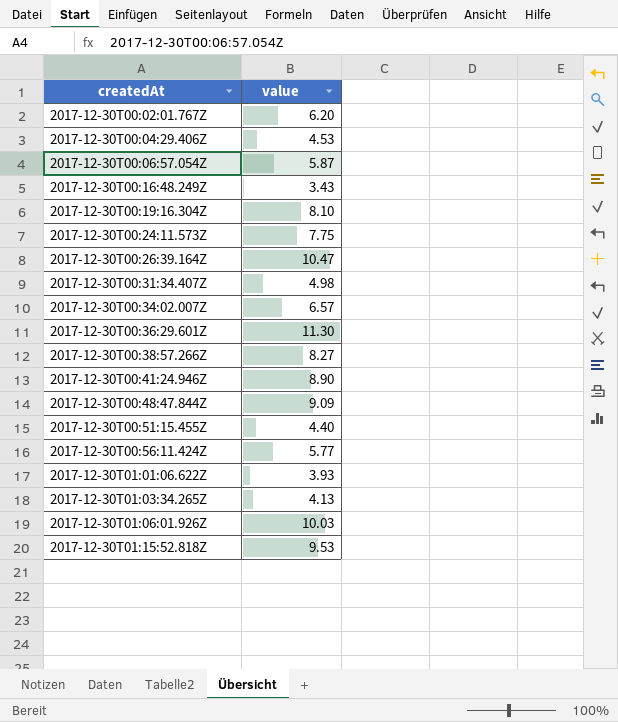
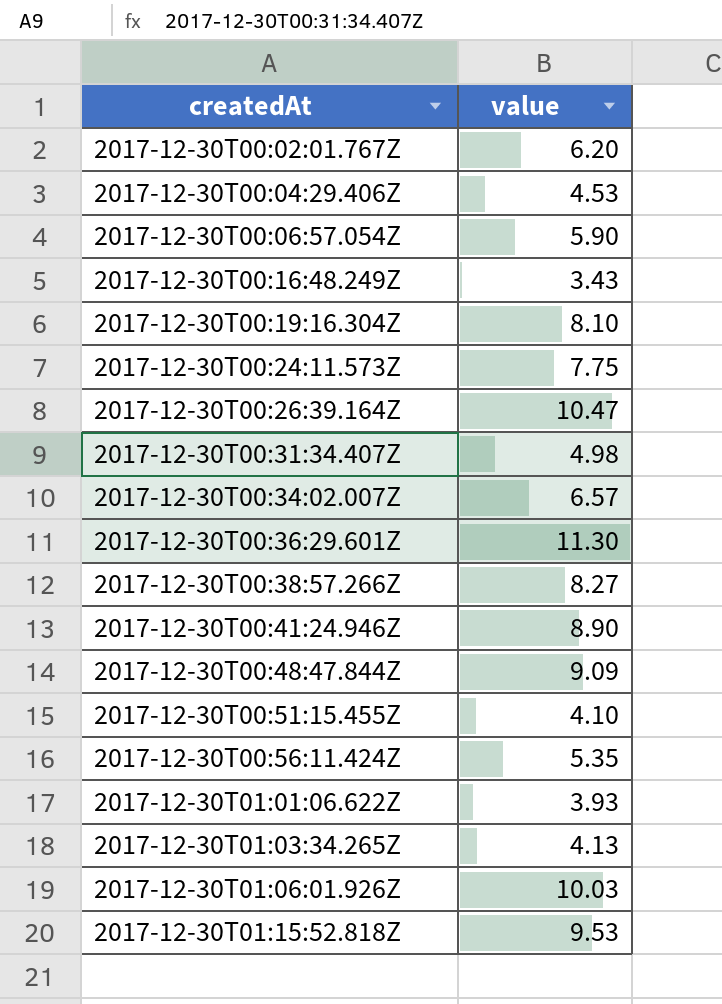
2017-12-30T00:06:57.054Z | value: 5.87 -> 5.90
2017-12-30T00:51:15.455Z | value: 4.40 -> 4.10
2017-12-30T00:56:11.424Z | value: 5.77 -> 5.35

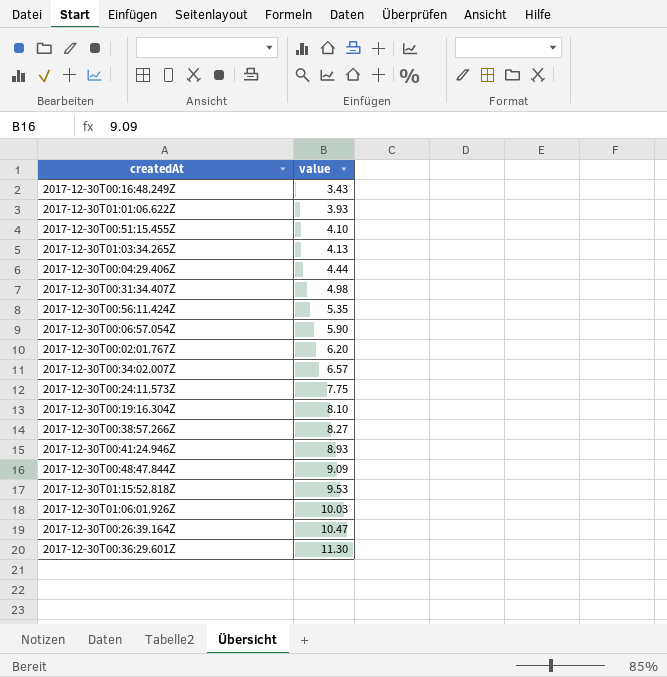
row order: createdAt ascending -> value ascending
2017-12-30T00:04:29.406Z | value: 4.53 -> 4.44
2017-12-30T00:41:24.946Z | value: 8.90 -> 8.93

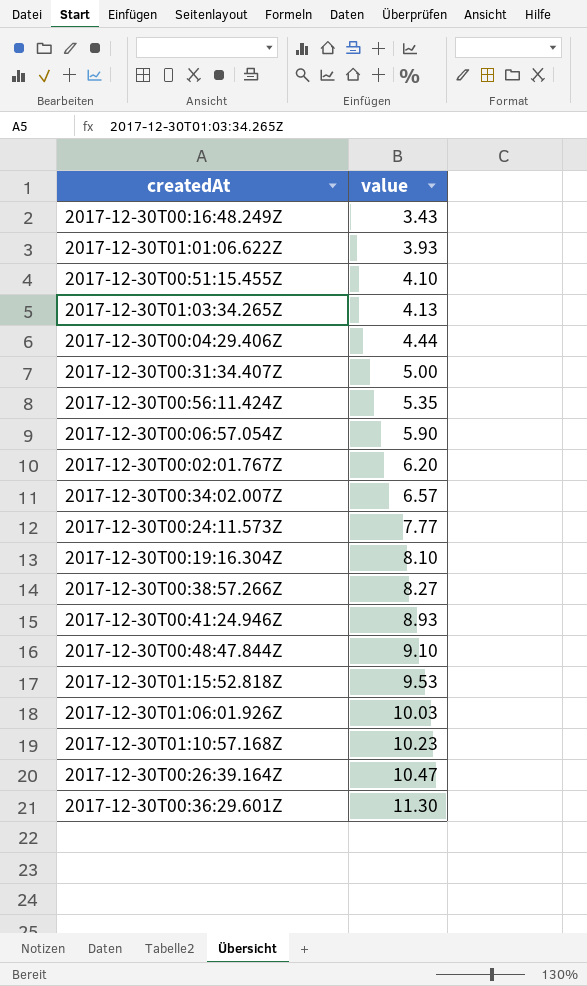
2017-12-30T00:31:34.407Z | value: 4.98 -> 5.00
2017-12-30T00:24:11.573Z | value: 7.75 -> 7.77
2017-12-30T00:48:47.844Z | value: 9.09 -> 9.10
row 2017-12-30T01:10:57.168Z: none -> 10.23

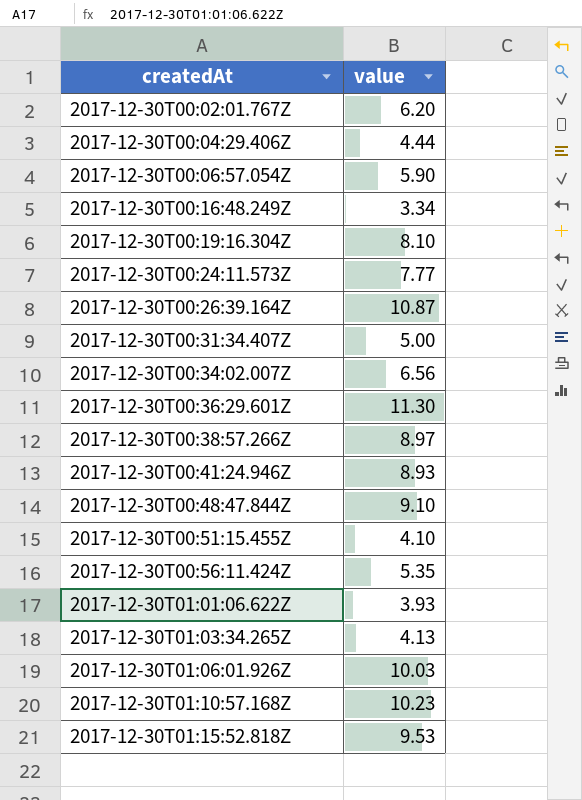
row order: value ascending -> createdAt ascending
2017-12-30T00:16:48.249Z | value: 3.43 -> 3.34
2017-12-30T00:26:39.164Z | value: 10.47 -> 10.87
2017-12-30T00:34:02.007Z | value: 6.57 -> 6.56
2017-12-30T00:38:57.266Z | value: 8.27 -> 8.97

